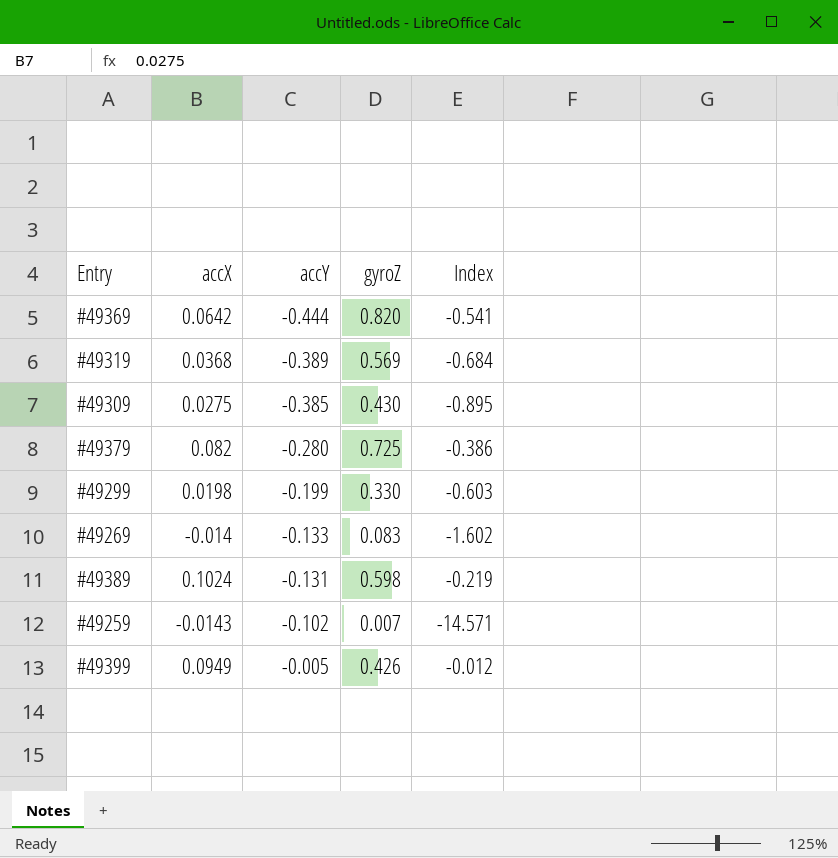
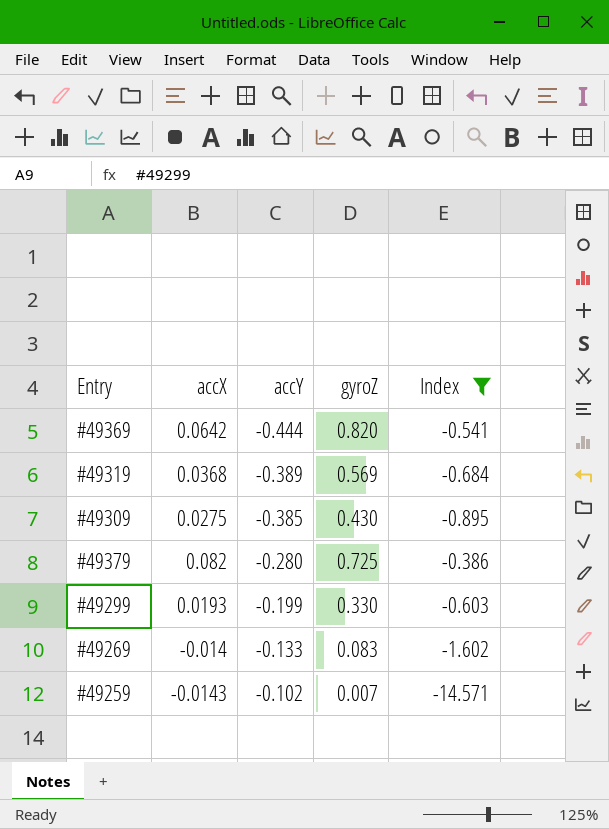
filter: none -> Index <= -0.386
#49299 | accX: 0.0198 -> 0.0193

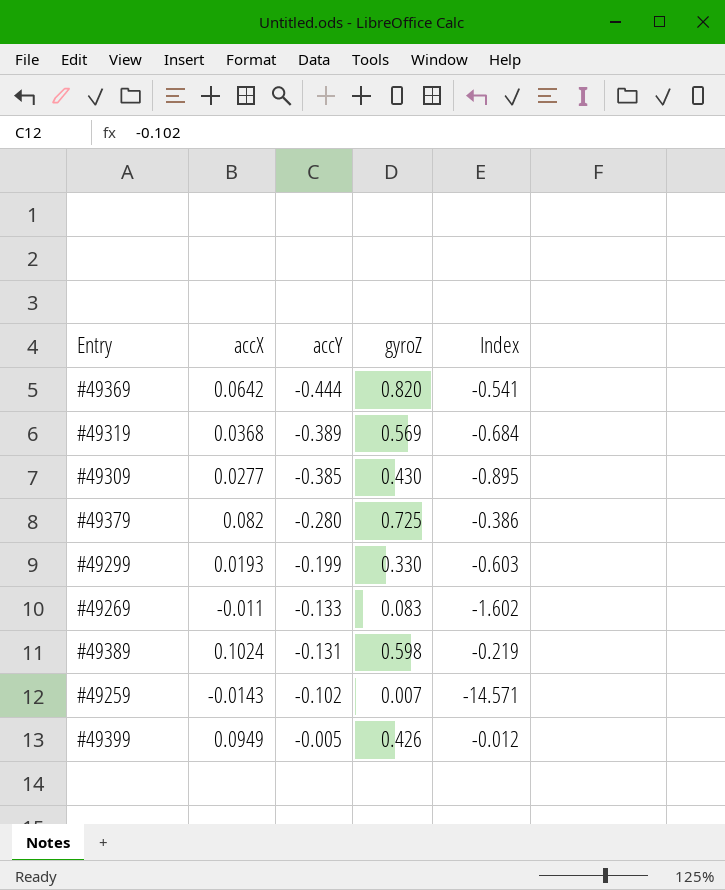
filter: Index <= -0.386 -> none
#49309 | accX: 0.0275 -> 0.0277
#49269 | accX: -0.014 -> -0.011

